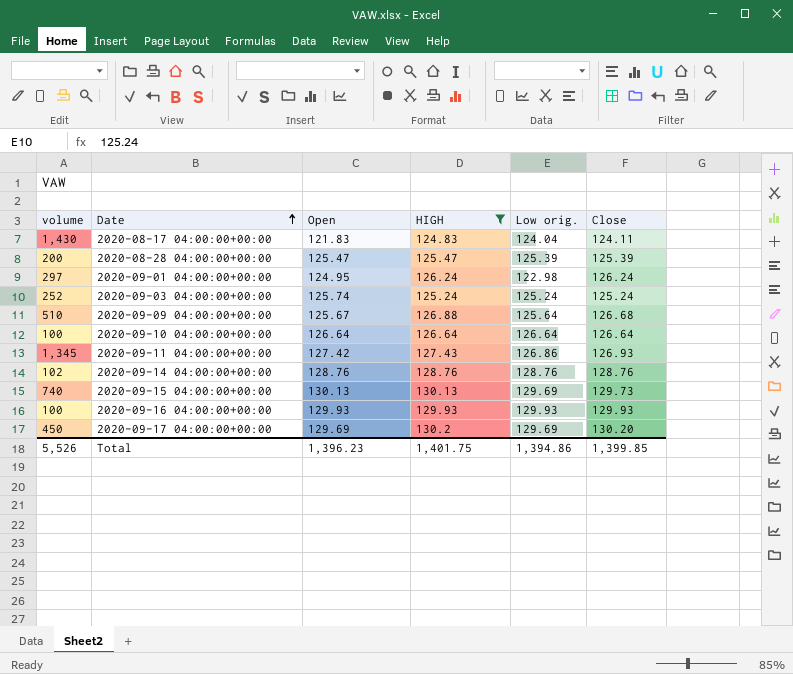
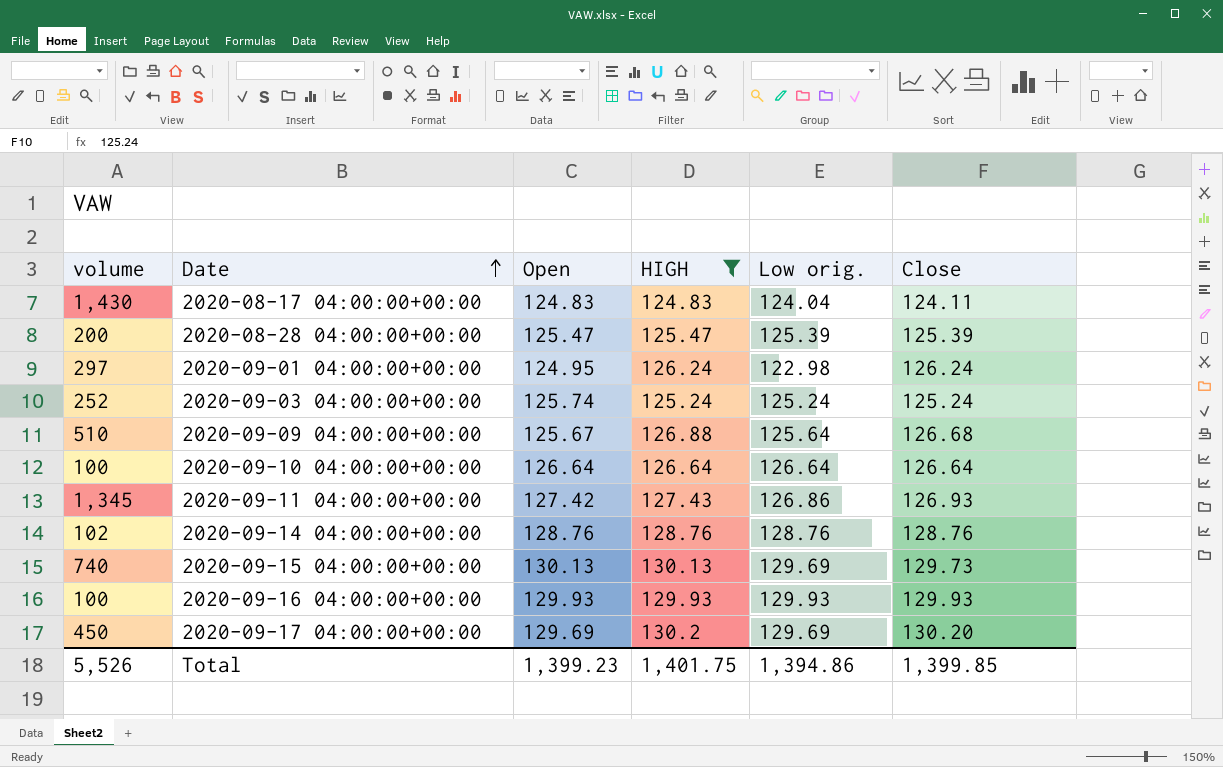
2020-08-17 04:00:00+00:00 | Open: 121.83 -> 124.83
Total | Open: 1,396.23 -> 1,399.23

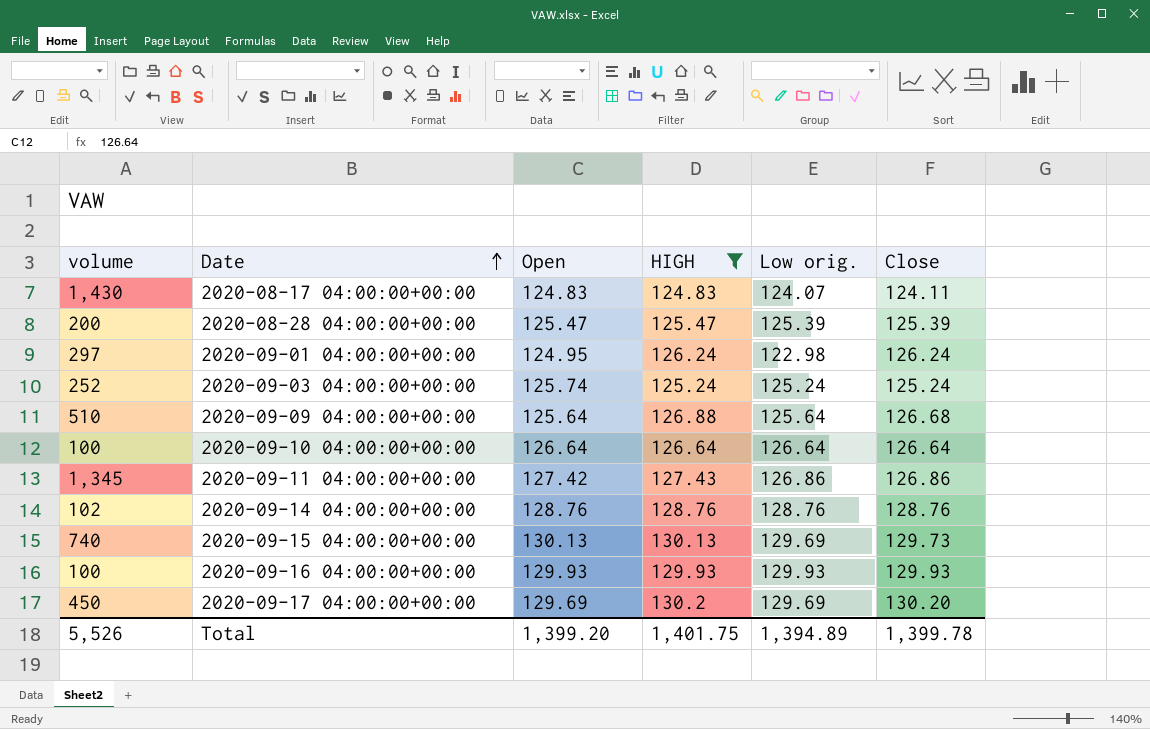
2020-08-17 04:00:00+00:00 | Low orig.: 124.04 -> 124.07
2020-09-09 04:00:00+00:00 | Open: 125.67 -> 125.64
2020-09-11 04:00:00+00:00 | Close: 126.93 -> 126.86
Total | Open: 1,399.23 -> 1,399.20
Total | Low orig.: 1,394.86 -> 1,394.89
Total | Close: 1,399.85 -> 1,399.78

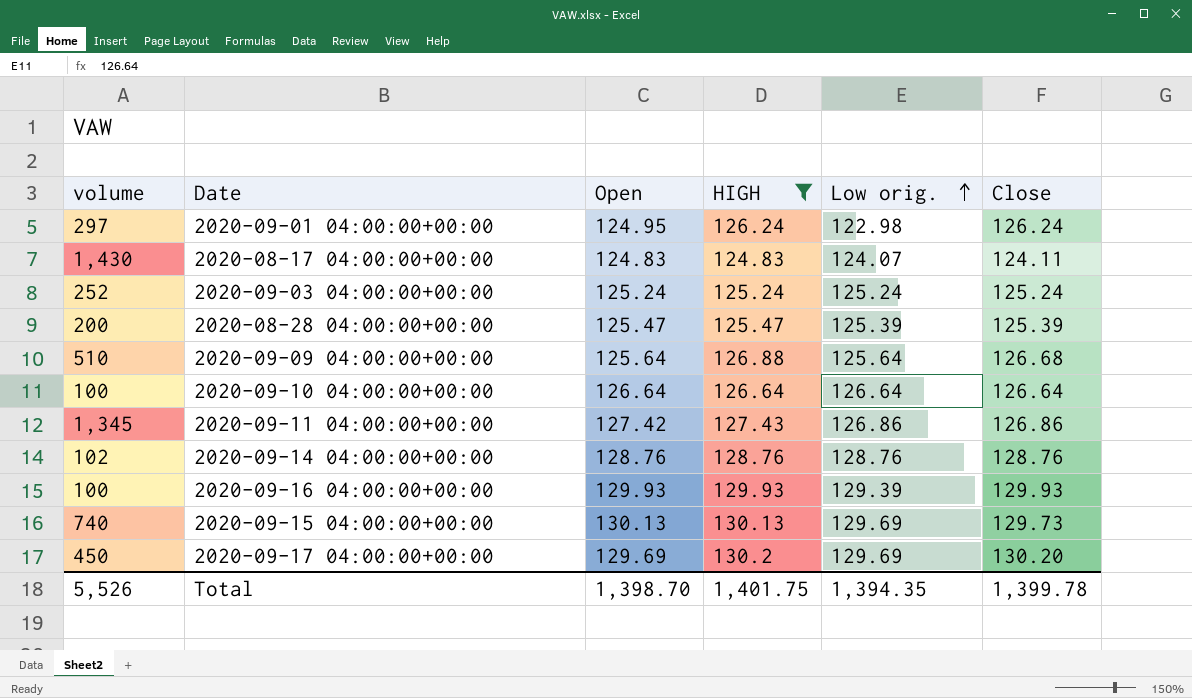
row order: Date ascending -> Low orig. ascending
2020-09-03 04:00:00+00:00 | Open: 125.74 -> 125.24
2020-09-16 04:00:00+00:00 | Low orig.: 129.93 -> 129.39
Total | Open: 1,399.20 -> 1,398.70
Total | Low orig.: 1,394.89 -> 1,394.35

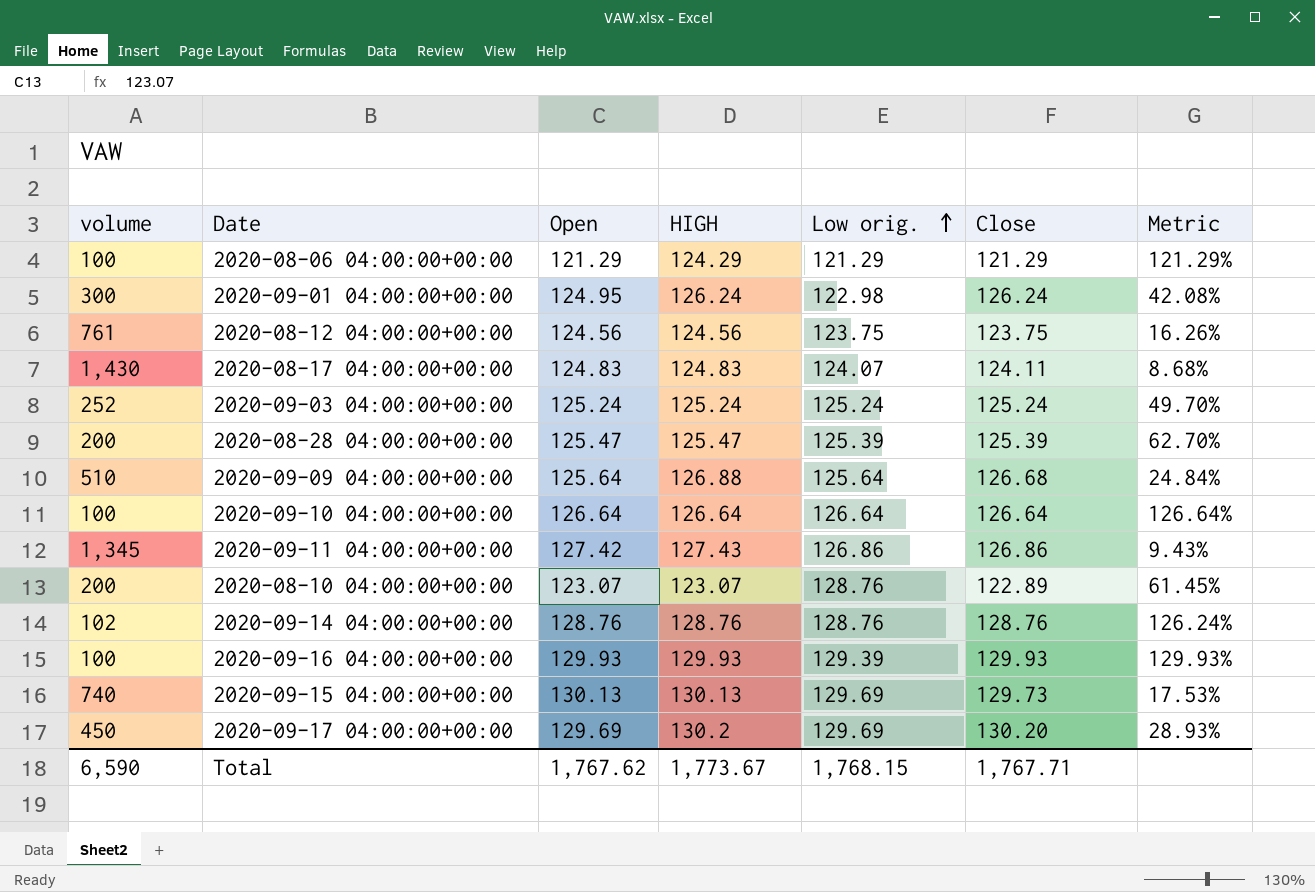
filter: HIGH >= 124.83 -> none
column Metric | formula: none -> [Close] / [volume]
2020-09-01 04:00:00+00:00 | volume: 297 -> 300
Total | volume: 5,526 -> 6,590
Total | Open: 1,398.70 -> 1,767.62
Total | HIGH: 1,401.75 -> 1,773.67
Total | Low orig.: 1,394.35 -> 1,768.15
Total | Close: 1,399.78 -> 1,767.71

